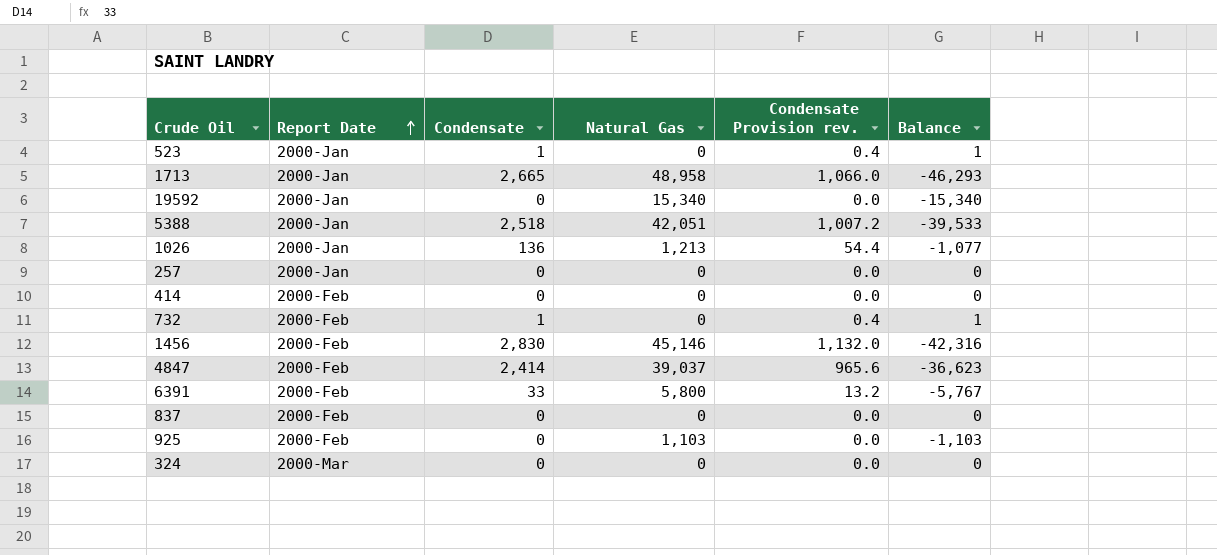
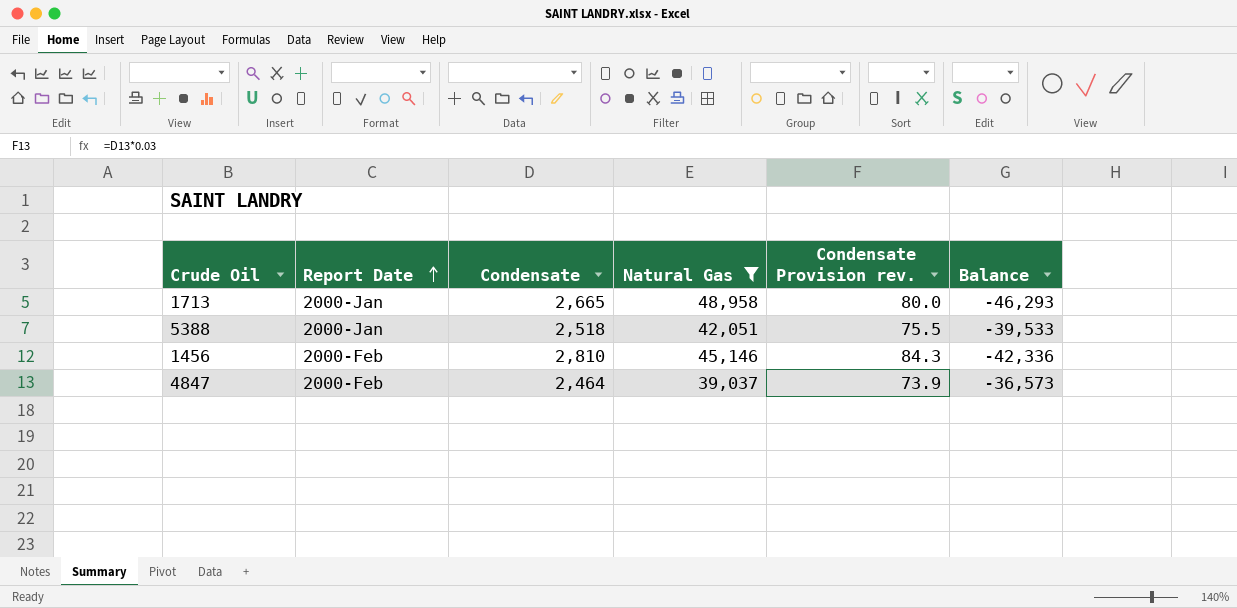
filter: none -> Natural Gas >= 39,037
column Condensate Provision rev. | formula: [Condensate] * 0.4 -> [Condensate] * 0.03
1456 | Condensate: 2,830 -> 2,810
1456 | Balance: -42,316 -> -42,336
4847 | Condensate: 2,414 -> 2,464
4847 | Balance: -36,623 -> -36,573

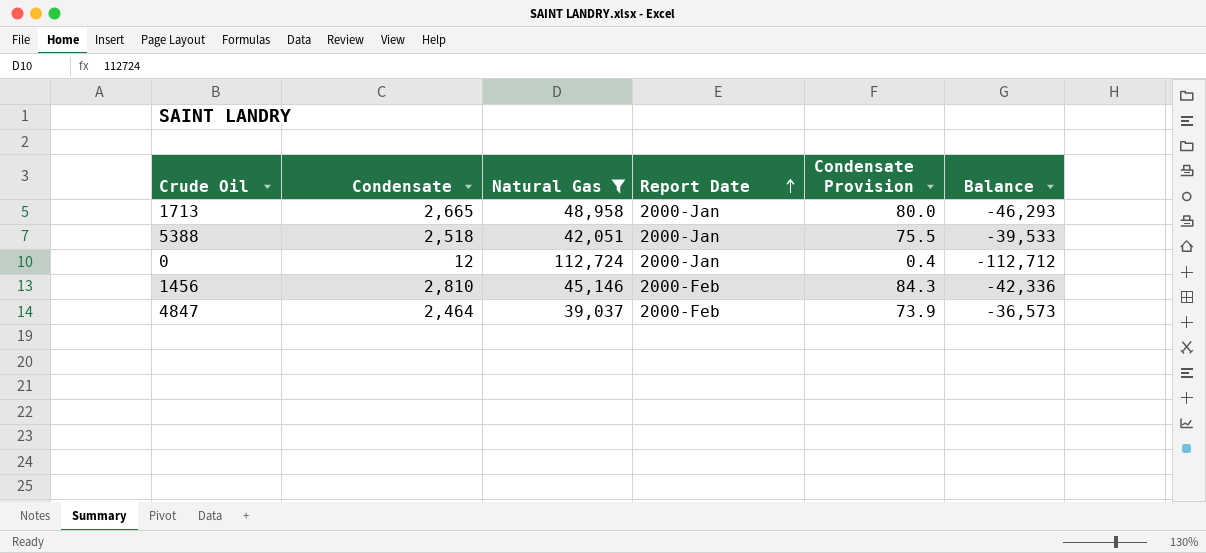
column Report Date | position: 2 -> 4
column name: Condensate Provision rev. -> Condensate Provision
row 0: none -> 12 | 112,724 | 2000-Jan | 0.4 | -112,712

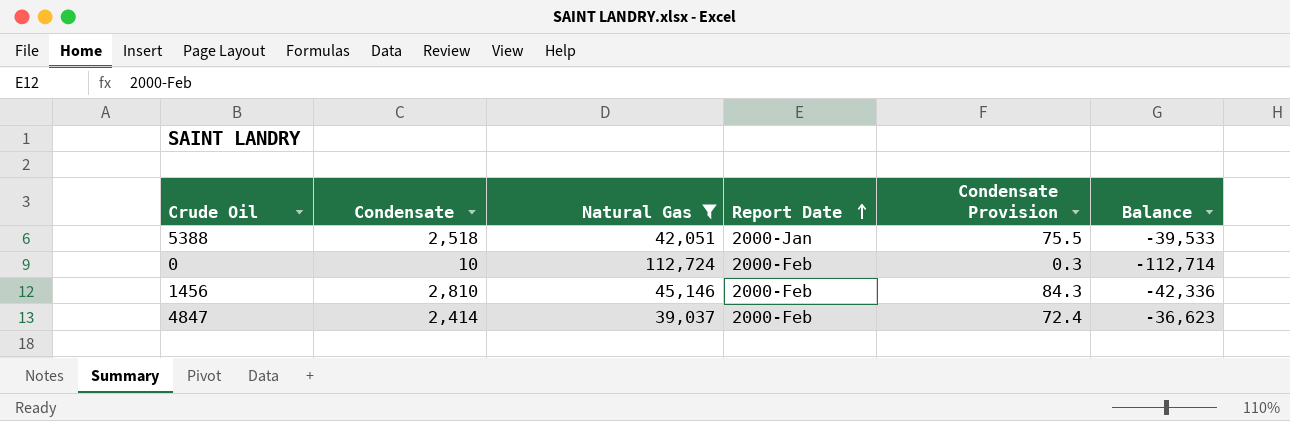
row 1713: 2,665 | 48,958 | 2000-Jan | 80.0 | -46,293 -> none
0 | Condensate: 12 -> 10
0 | Report Date: 2000-Jan -> 2000-Feb
0 | Condensate Provision: 0.4 -> 0.3
0 | Balance: -112,712 -> -112,714
4847 | Condensate: 2,464 -> 2,414
4847 | Condensate Provision: 73.9 -> 72.4
4847 | Balance: -36,573 -> -36,623

